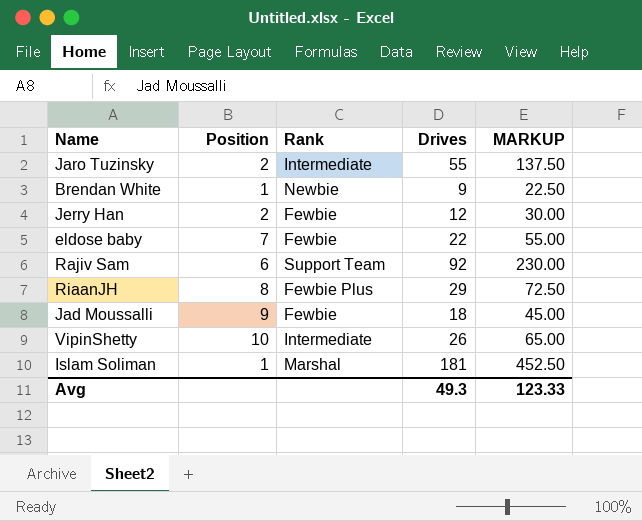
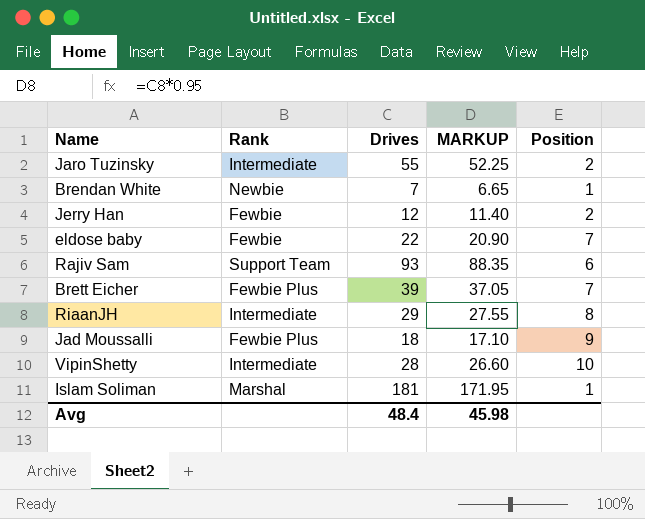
column MARKUP | formula: [Drives] * 2.5 -> [Drives] * 0.95
column Position | position: 2 -> 5
Brendan White | Drives: 9 -> 7
Rajiv Sam | Drives: 92 -> 93
row Brett Eicher: none -> Fewbie Plus | 39 | 37.05 | 7
RiaanJH | Rank: Fewbie Plus -> Intermediate
Jad Moussalli | Rank: Fewbie -> Fewbie Plus
VipinShetty | Drives: 26 -> 28
Avg | Drives: 49.3 -> 48.4
Avg | MARKUP: 123.33 -> 45.98

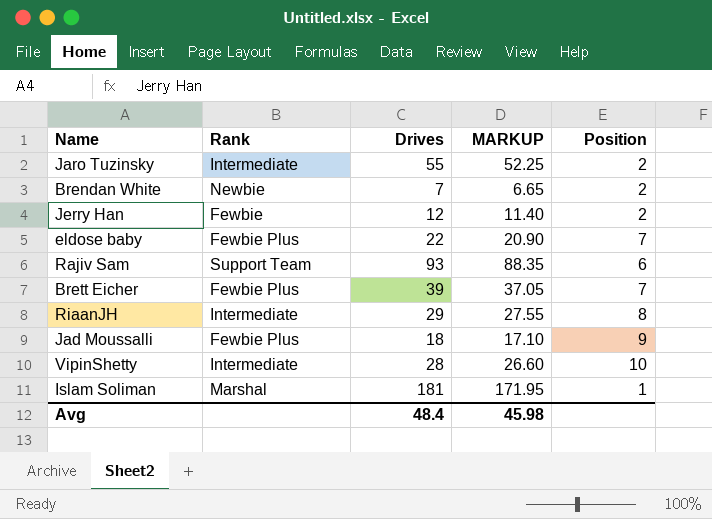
Brendan White | Position: 1 -> 2
eldose baby | Rank: Fewbie -> Fewbie Plus

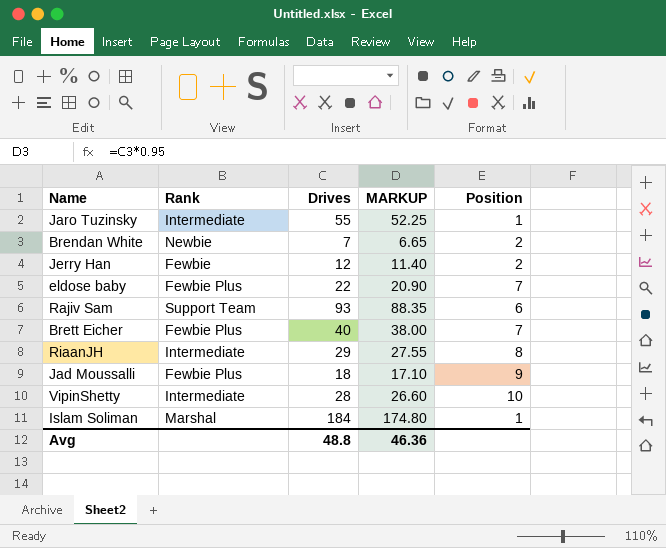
Jaro Tuzinsky | Position: 2 -> 1
Brett Eicher | Drives: 39 -> 40
Brett Eicher | MARKUP: 37.05 -> 38.00
Islam Soliman | Drives: 181 -> 184
Islam Soliman | MARKUP: 171.95 -> 174.80
Avg | Drives: 48.4 -> 48.8
Avg | MARKUP: 45.98 -> 46.36

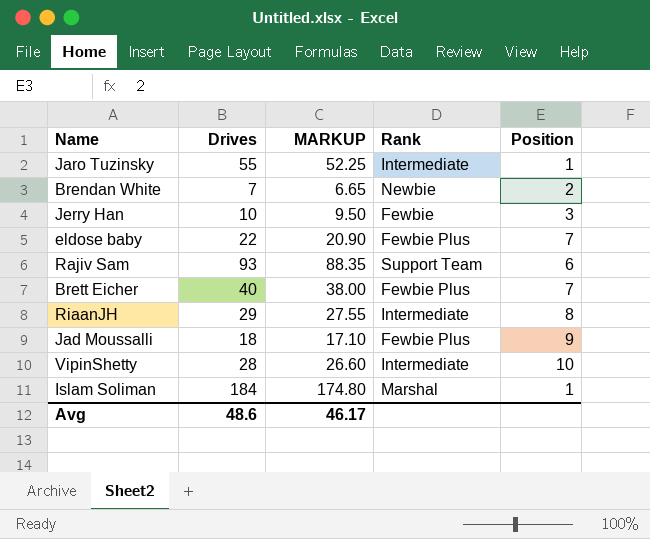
column Rank | position: 2 -> 4
Jerry Han | Drives: 12 -> 10
Jerry Han | MARKUP: 11.40 -> 9.50
Jerry Han | Position: 2 -> 3
Avg | Drives: 48.8 -> 48.6
Avg | MARKUP: 46.36 -> 46.17

